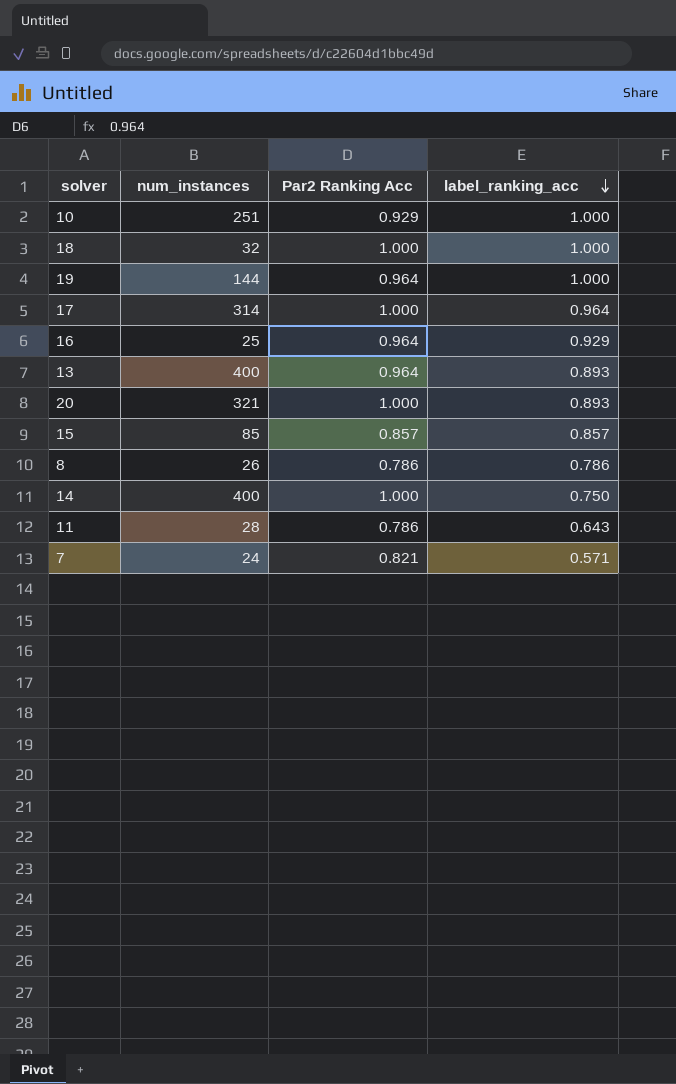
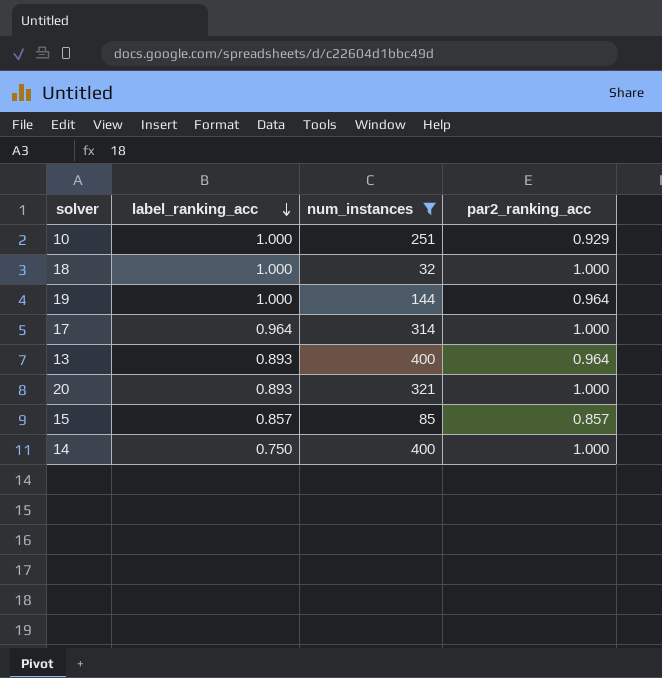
filter: none -> num_instances >= 32
column label_ranking_acc | position: 4 -> 2
column name: Par2 Ranking Acc -> par2_ranking_acc

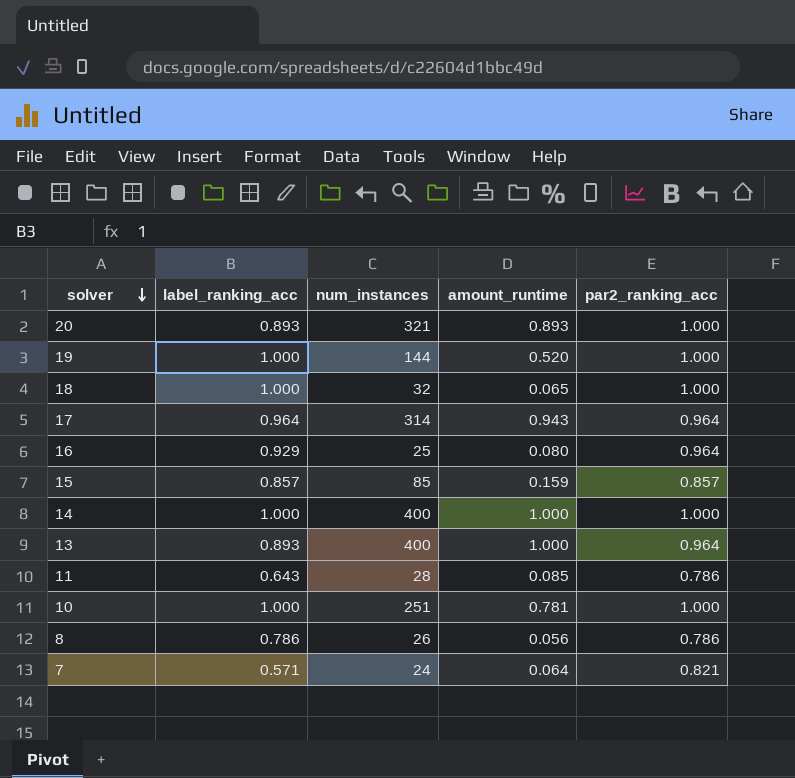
filter: num_instances >= 32 -> none
row order: label_ranking_acc descending -> solver descending
column amount_runtime | position: none -> 4
19 | par2_ranking_acc: 0.964 -> 1.000
17 | par2_ranking_acc: 1.000 -> 0.964
14 | label_ranking_acc: 0.750 -> 1.000
10 | par2_ranking_acc: 0.929 -> 1.000

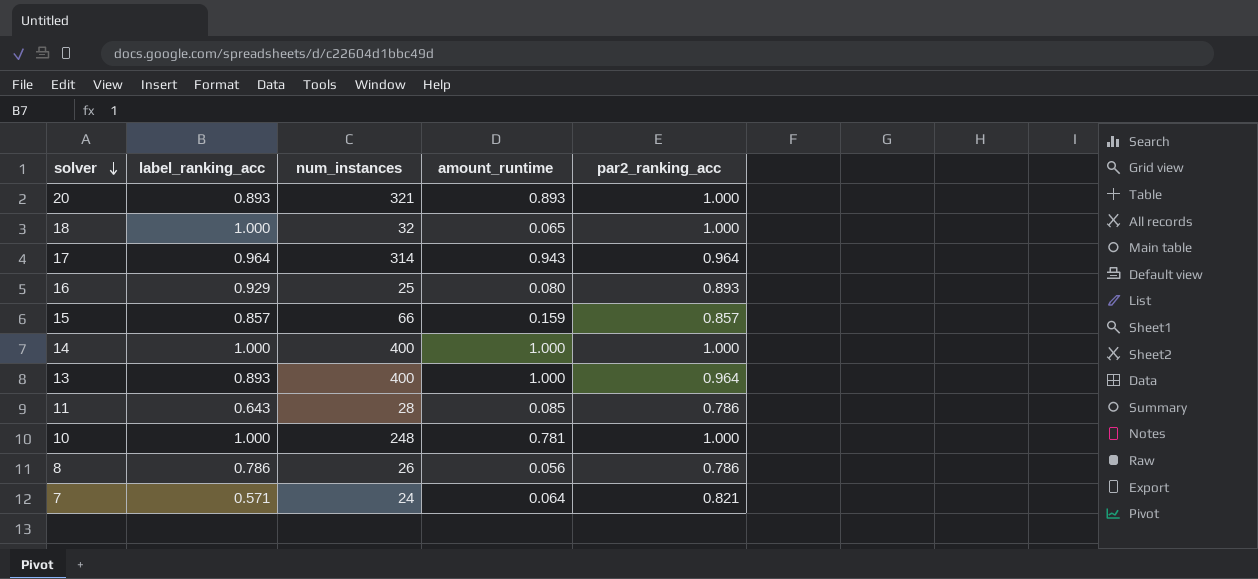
row 19: 1.000 | 144 | 0.520 | 1.000 -> none
16 | par2_ranking_acc: 0.964 -> 0.893
15 | num_instances: 85 -> 66
10 | num_instances: 251 -> 248

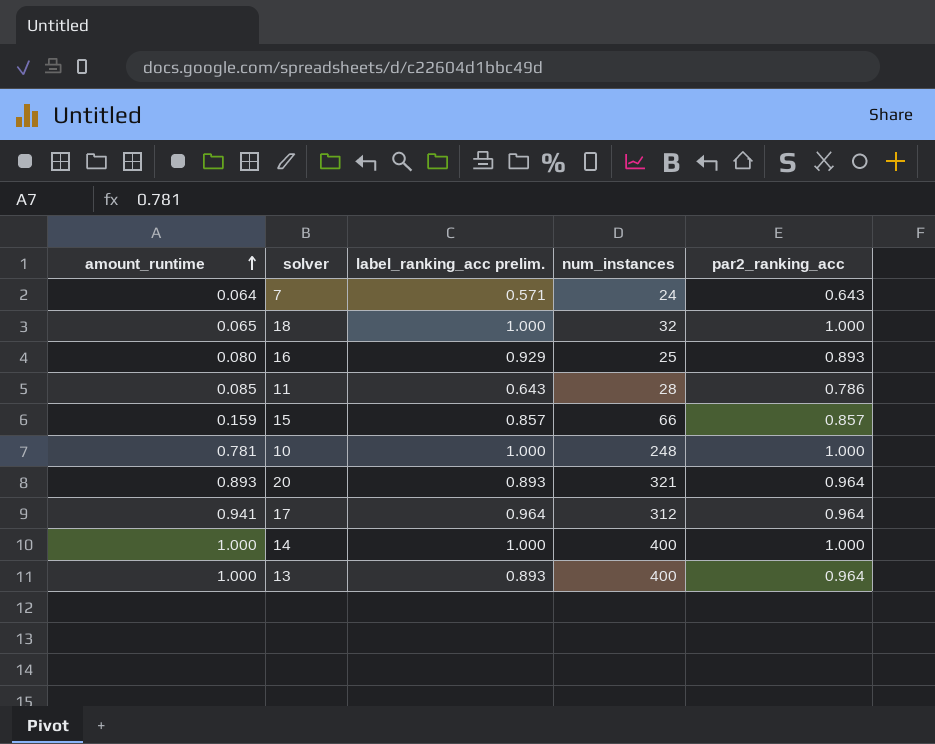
row order: solver descending -> amount_runtime ascending
column amount_runtime | position: 4 -> 1
column name: label_ranking_acc -> label_ranking_acc prelim.
row 8: 0.786 | 26 | 0.056 | 0.786 -> none
7 | par2_ranking_acc: 0.821 -> 0.643
20 | par2_ranking_acc: 1.000 -> 0.964
17 | amount_runtime: 0.943 -> 0.941
17 | num_instances: 314 -> 312

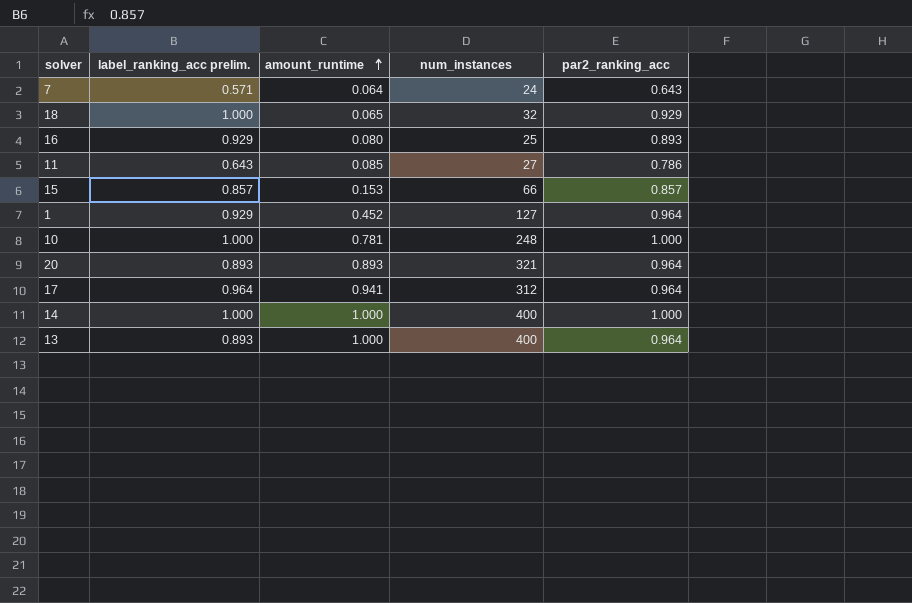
column amount_runtime | position: 1 -> 3
18 | par2_ranking_acc: 1.000 -> 0.929
11 | num_instances: 28 -> 27
15 | amount_runtime: 0.159 -> 0.153
row 1: none -> 0.929 | 0.452 | 127 | 0.964

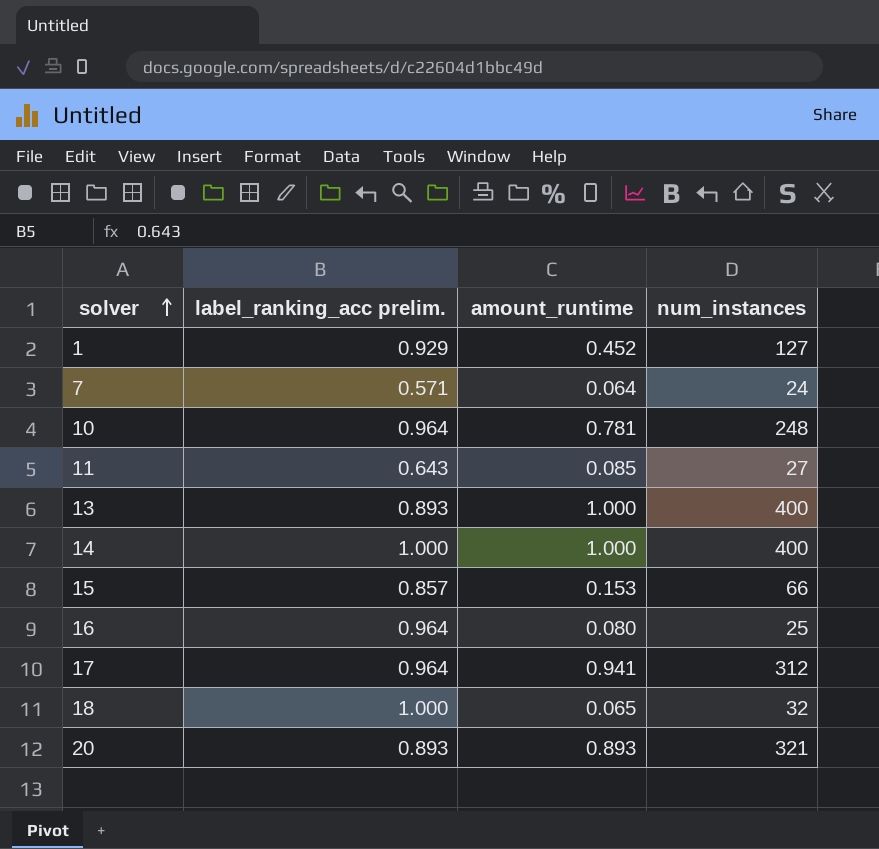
row order: amount_runtime ascending -> solver ascending
column par2_ranking_acc | position: 5 -> none
10 | label_ranking_acc prelim.: 1.000 -> 0.964
16 | label_ranking_acc prelim.: 0.929 -> 0.964

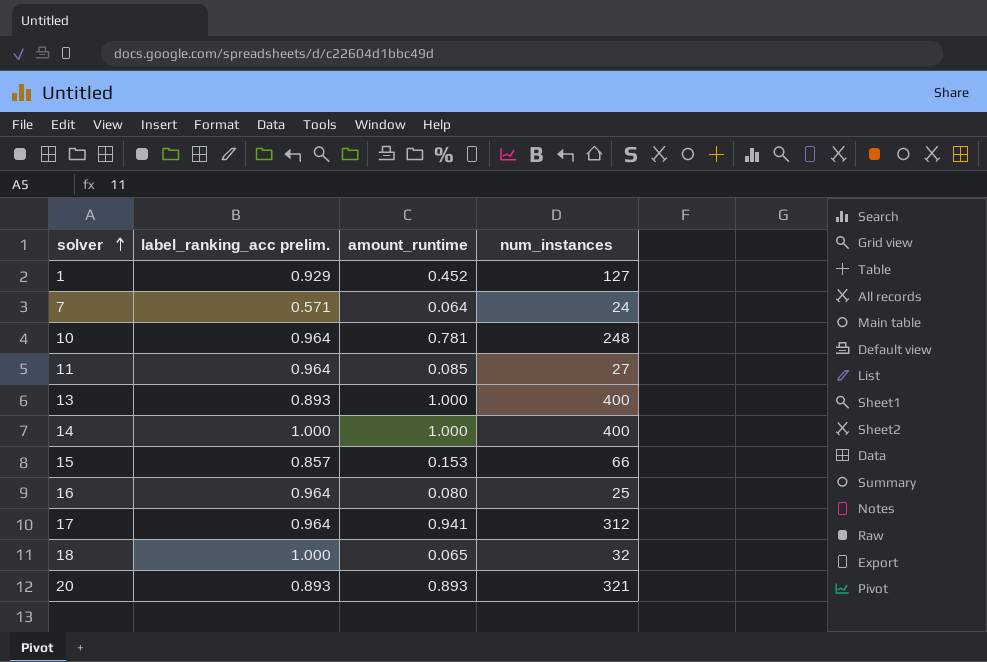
11 | label_ranking_acc prelim.: 0.643 -> 0.964

